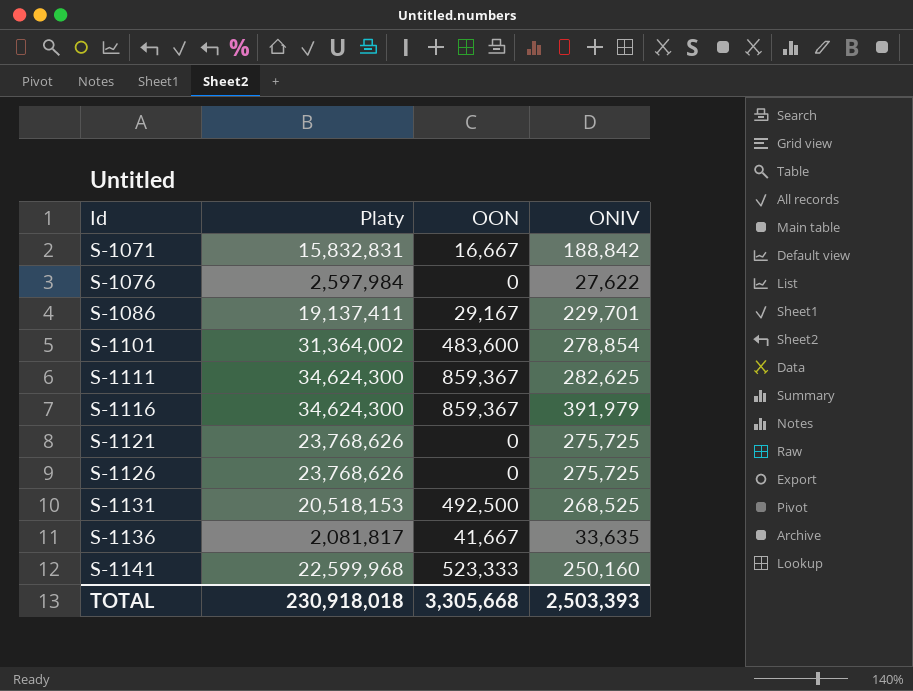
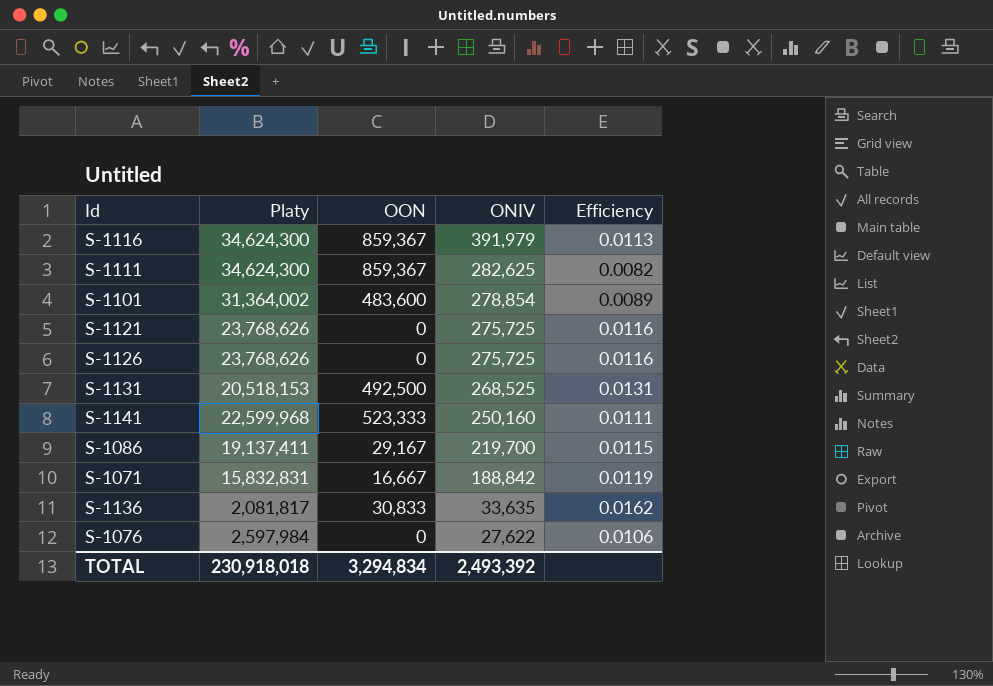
row order: Id ascending -> ONIV descending
column Efficiency | formula: none -> [ONIV] / [Platy]
S-1086 | ONIV: 229,701 -> 219,700
S-1136 | OON: 41,667 -> 30,833
TOTAL | OON: 3,305,668 -> 3,294,834
TOTAL | ONIV: 2,503,393 -> 2,493,392

